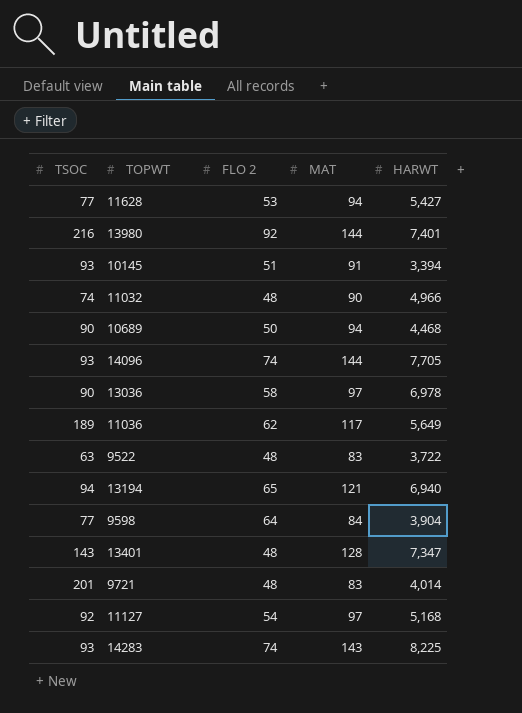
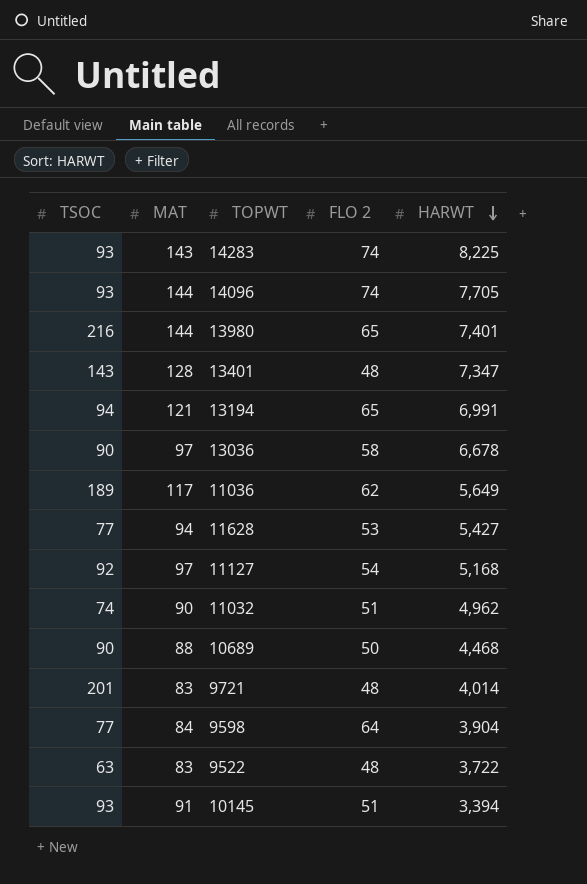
row order: none -> HARWT descending
column MAT | position: 4 -> 2
13980 | FLO 2: 92 -> 65
13194 | HARWT: 6,940 -> 6,991
13036 | HARWT: 6,978 -> 6,678
11032 | FLO 2: 48 -> 51
11032 | HARWT: 4,966 -> 4,962
10689 | MAT: 94 -> 88

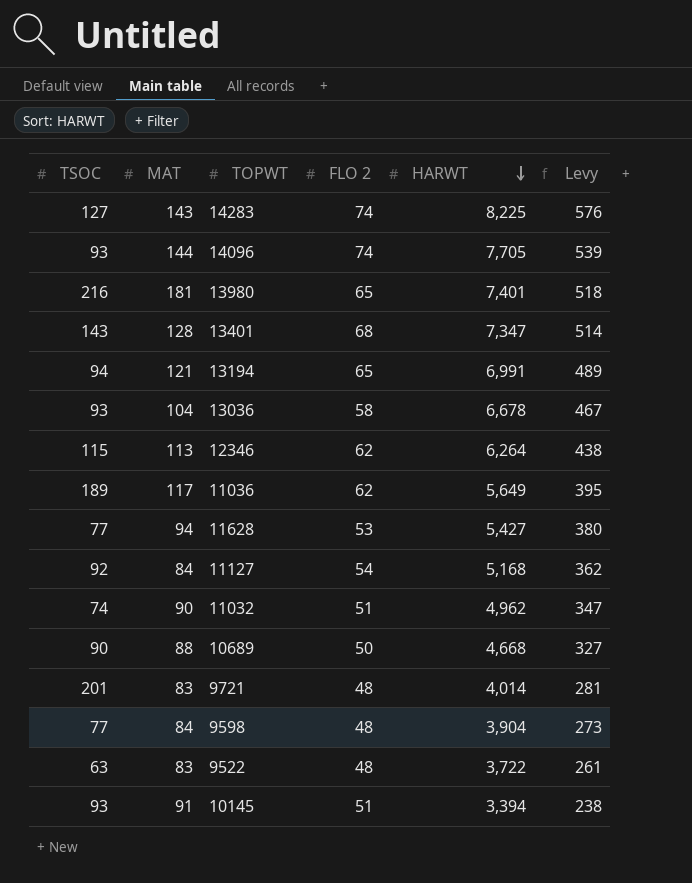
column Levy | formula: none -> [HARWT] * 0.07
14283 | TSOC: 93 -> 127
13980 | MAT: 144 -> 181
13401 | FLO 2: 48 -> 68
13036 | TSOC: 90 -> 93
13036 | MAT: 97 -> 104
row 12346: none -> 115 | 113 | 62 | 6,264 | 438
11127 | MAT: 97 -> 84
10689 | HARWT: 4,468 -> 4,668
9598 | FLO 2: 64 -> 48

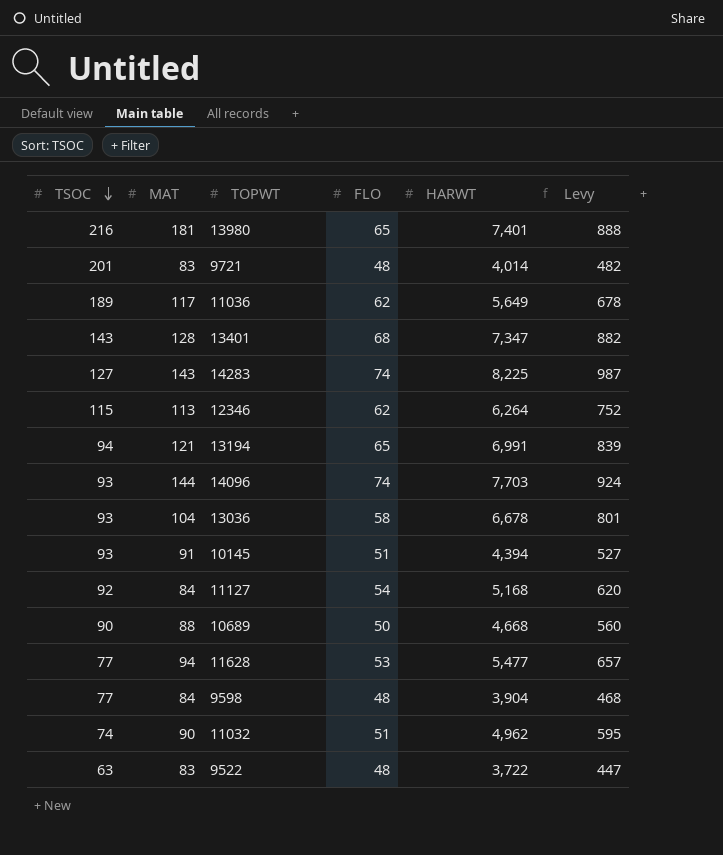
row order: HARWT descending -> TSOC descending
column name: FLO 2 -> FLO
column Levy | formula: [HARWT] * 0.07 -> [HARWT] * 0.12
14096 | HARWT: 7,705 -> 7,703
10145 | HARWT: 3,394 -> 4,394
11628 | HARWT: 5,427 -> 5,477

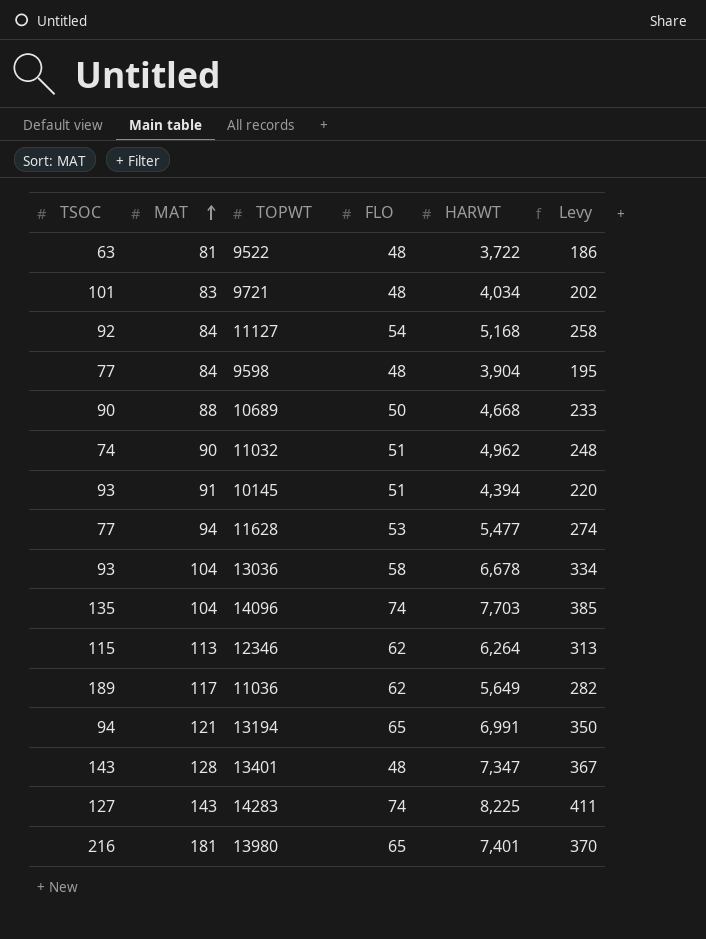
row order: TSOC descending -> MAT ascending
column Levy | formula: [HARWT] * 0.12 -> [HARWT] * 0.05
9522 | MAT: 83 -> 81
9721 | TSOC: 201 -> 101
9721 | HARWT: 4,014 -> 4,034
14096 | TSOC: 93 -> 135
14096 | MAT: 144 -> 104
13401 | FLO: 68 -> 48

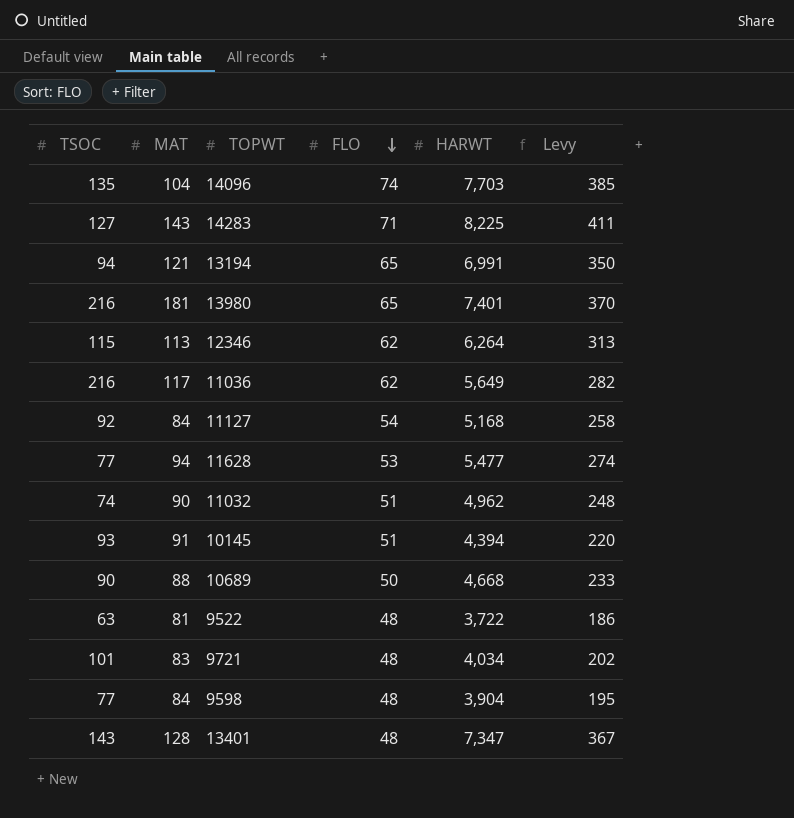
row order: MAT ascending -> FLO descending
row 13036: 93 | 104 | 58 | 6,678 | 334 -> none
14283 | FLO: 74 -> 71
11036 | TSOC: 189 -> 216

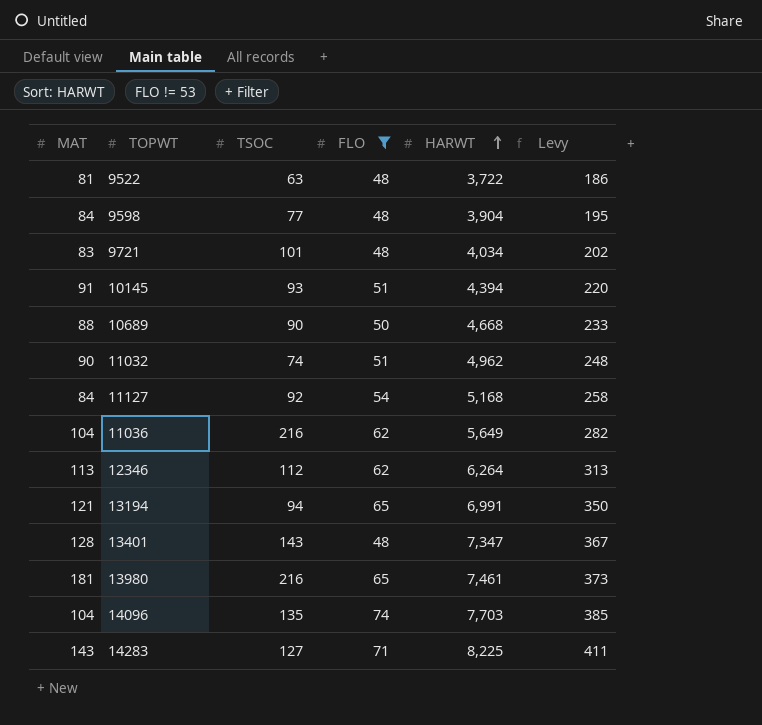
filter: none -> FLO != 53
row order: FLO descending -> HARWT ascending
column TSOC | position: 1 -> 3
11036 | MAT: 117 -> 104
12346 | TSOC: 115 -> 112
13980 | HARWT: 7,401 -> 7,461
13980 | Levy: 370 -> 373

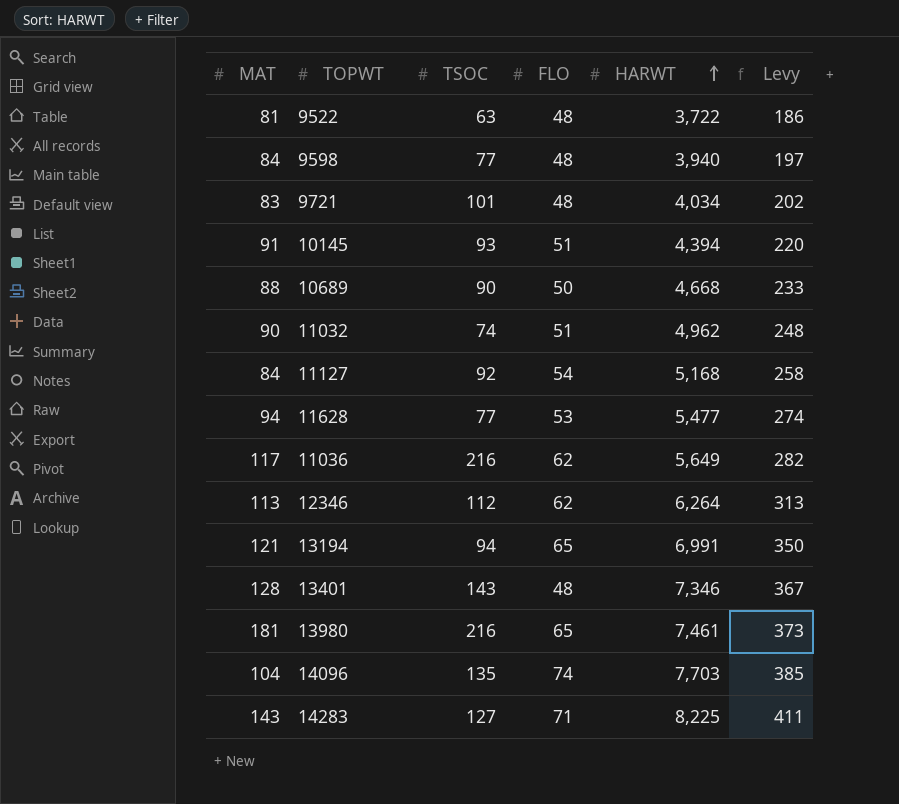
filter: FLO != 53 -> none
9598 | HARWT: 3,904 -> 3,940
9598 | Levy: 195 -> 197
11036 | MAT: 104 -> 117
13401 | HARWT: 7,347 -> 7,346

